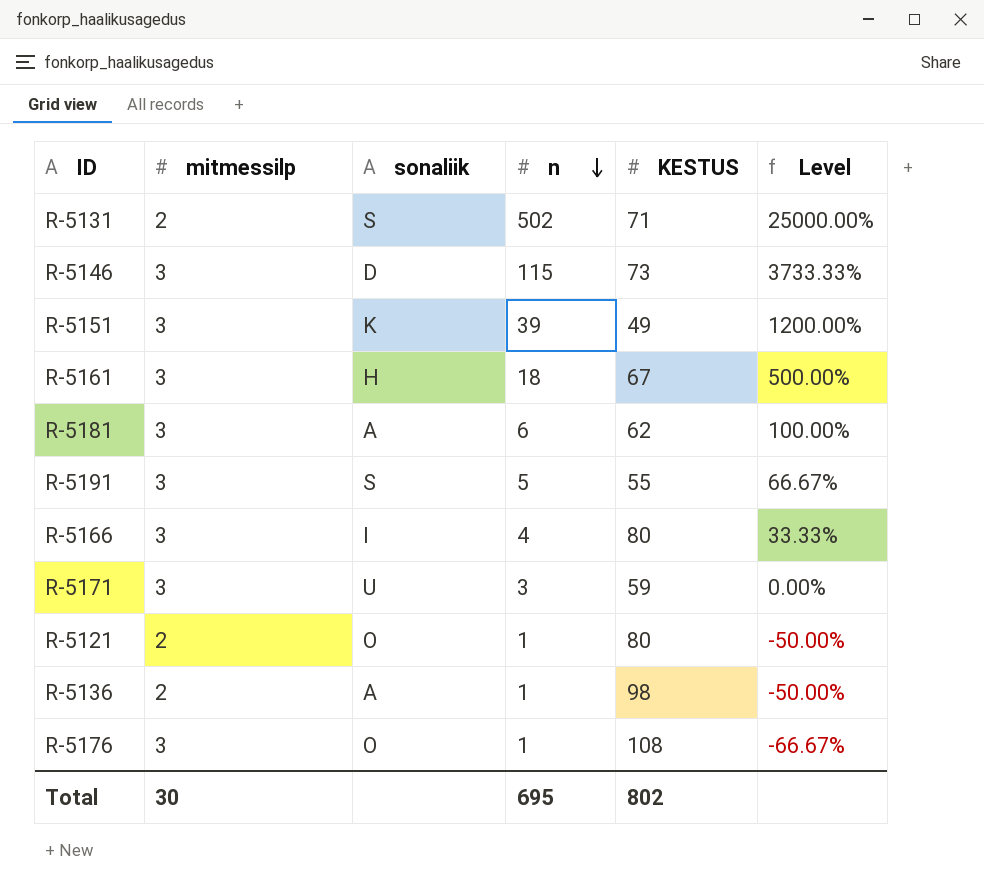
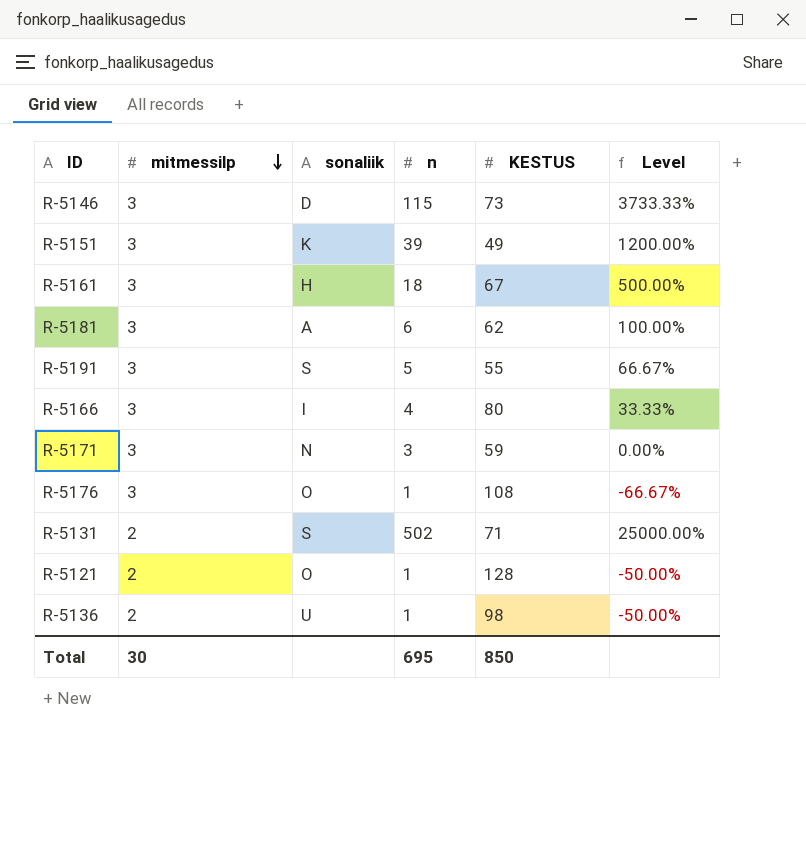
row order: n descending -> mitmessilp descending
R-5171 | sonaliik: U -> N
R-5121 | KESTUS: 80 -> 128
R-5136 | sonaliik: A -> U
Total | KESTUS: 802 -> 850

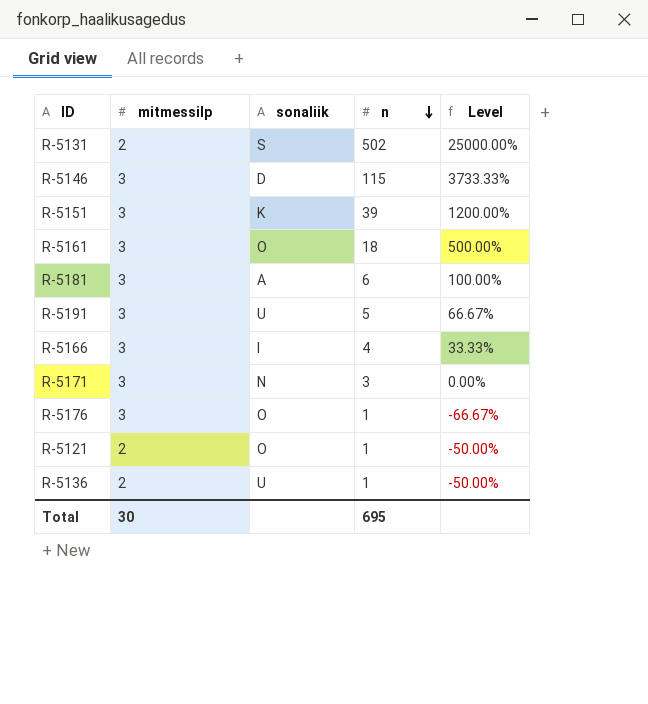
row order: mitmessilp descending -> n descending
column KESTUS | position: 5 -> none
R-5161 | sonaliik: H -> O
R-5191 | sonaliik: S -> U

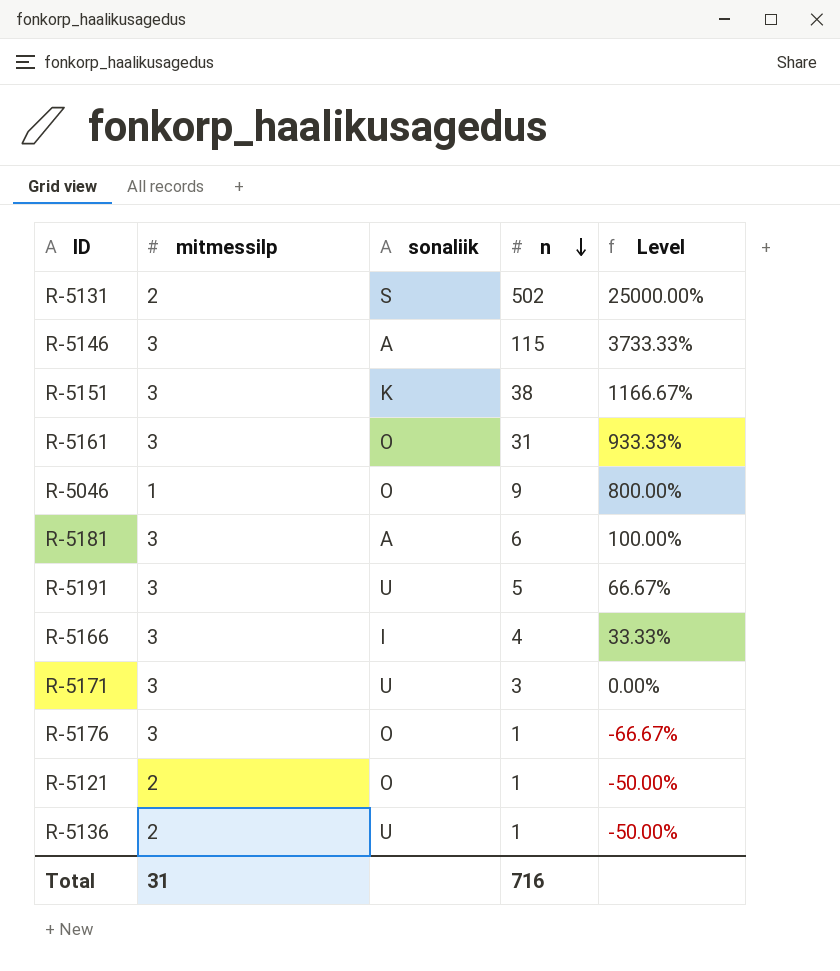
R-5146 | sonaliik: D -> A
R-5151 | n: 39 -> 38
R-5151 | Level: 1200.00% -> 1166.67%
R-5161 | n: 18 -> 31
R-5161 | Level: 500.00% -> 933.33%
row R-5046: none -> 1 | O | 9 | 800.00%
R-5171 | sonaliik: N -> U
Total | mitmessilp: 30 -> 31
Total | n: 695 -> 716

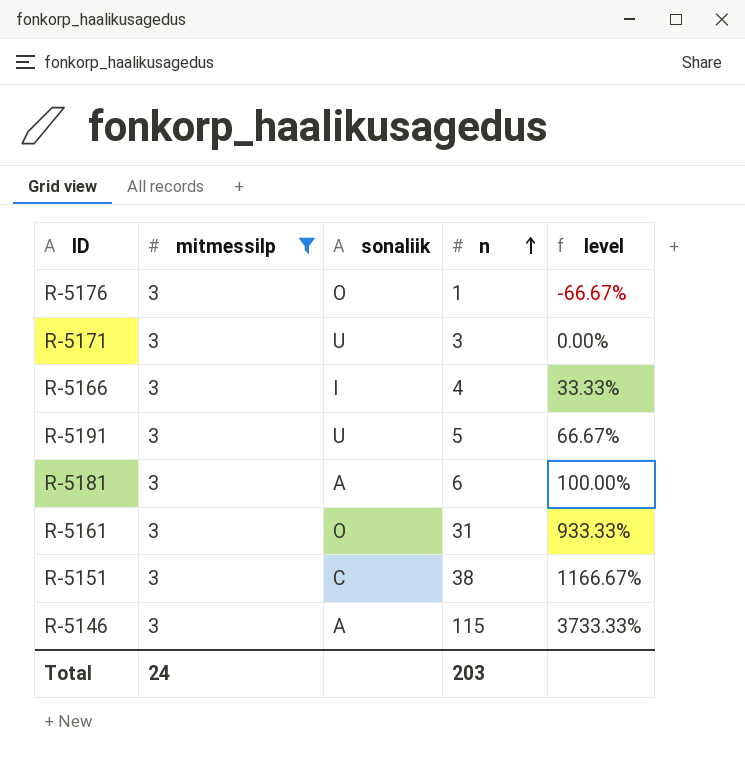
filter: none -> mitmessilp = 3
row order: n descending -> n ascending
column name: Level -> level
R-5151 | sonaliik: K -> C
Total | mitmessilp: 31 -> 24
Total | n: 716 -> 203

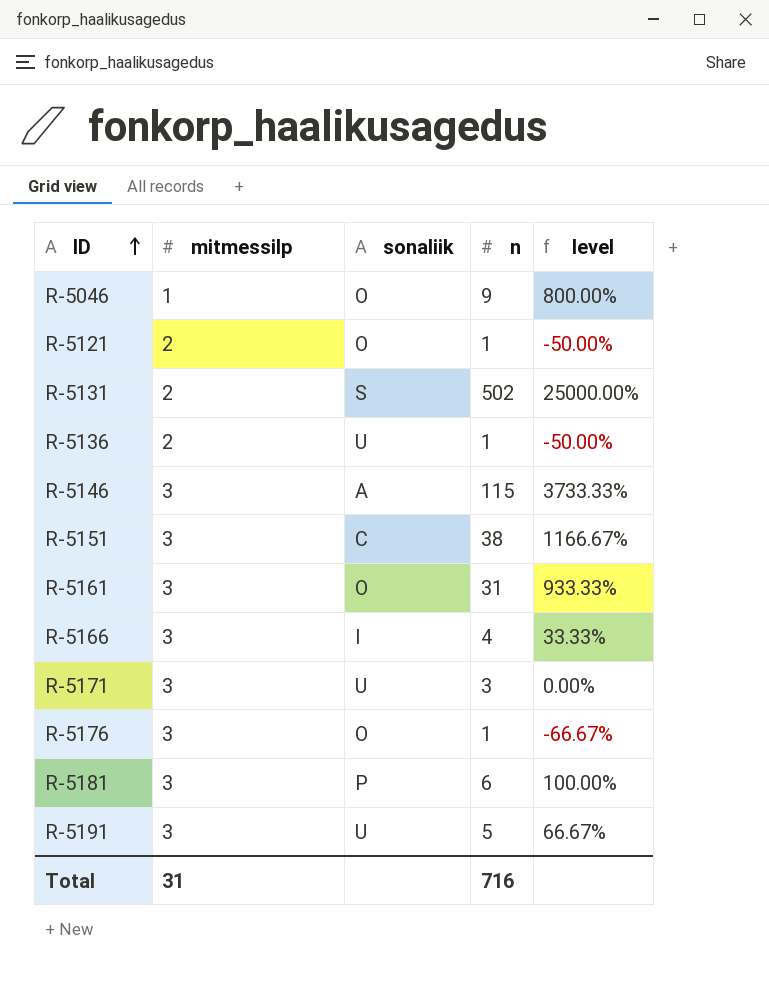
filter: mitmessilp = 3 -> none
row order: n ascending -> ID ascending
R-5181 | sonaliik: A -> P
Total | mitmessilp: 24 -> 31
Total | n: 203 -> 716

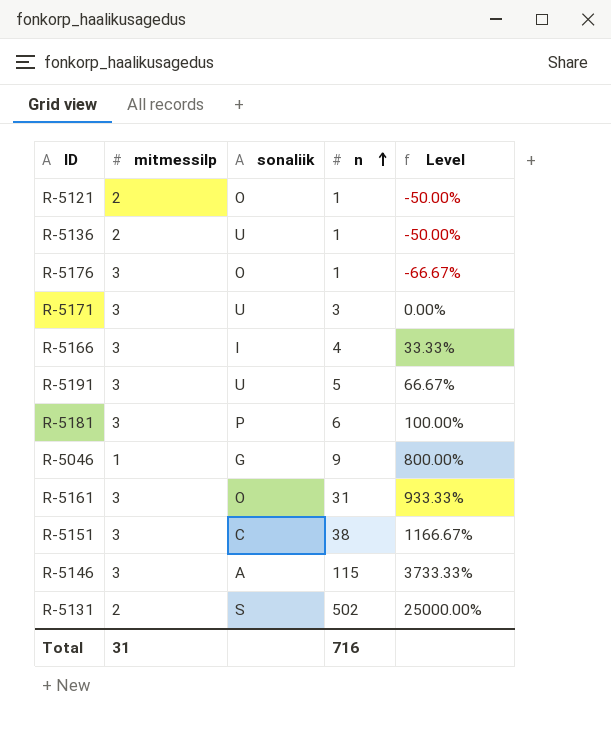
row order: ID ascending -> n ascending
column name: level -> Level
R-5046 | sonaliik: O -> G

